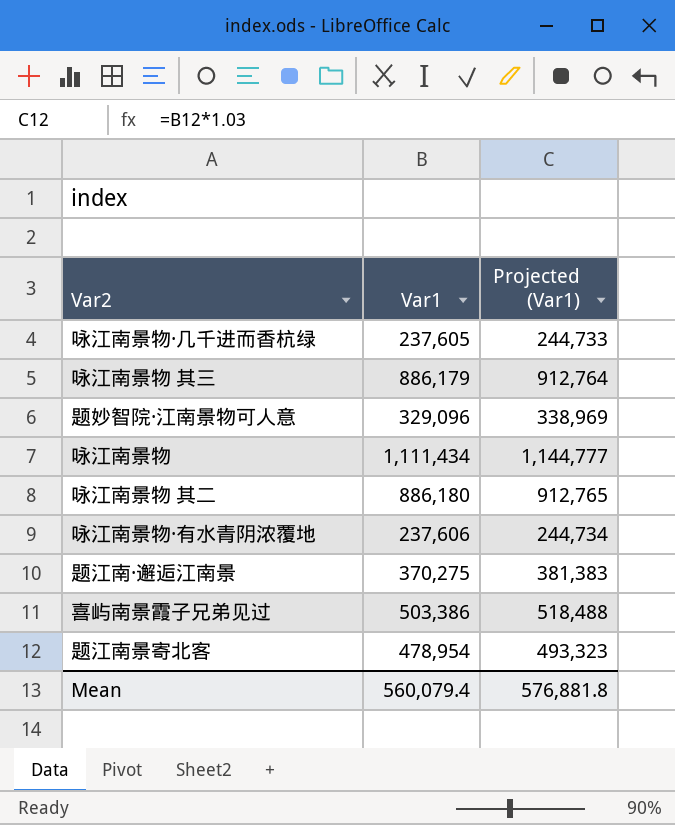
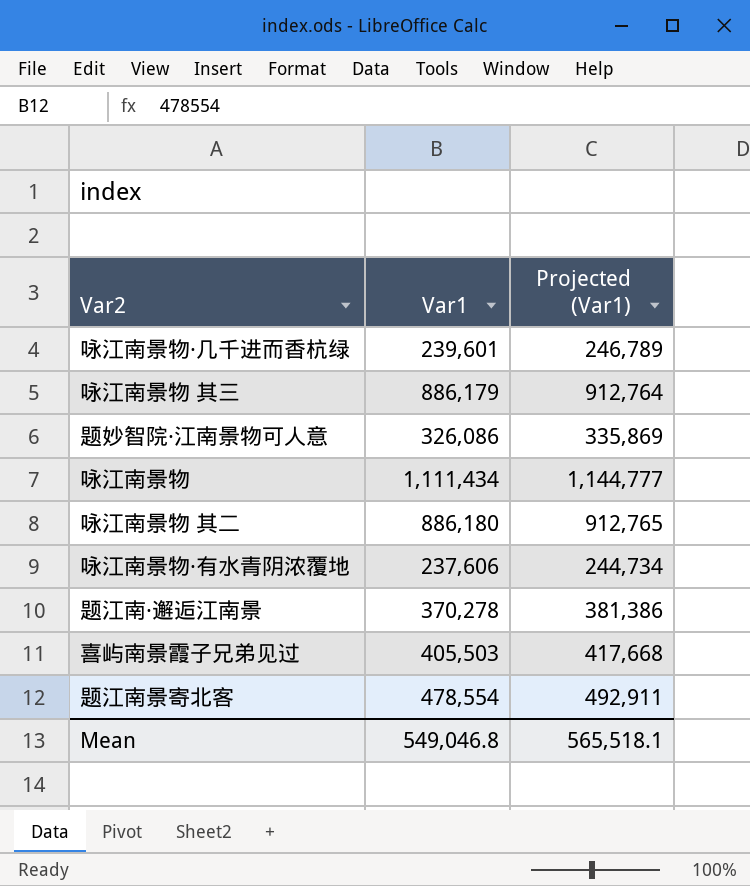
咏江南景物·几千进而香杭绿 | Var1: 237,605 -> 239,601
咏江南景物·几千进而香杭绿 | Projected (Var1): 244,733 -> 246,789
题妙智院·江南景物可人意 | Var1: 329,096 -> 326,086
题妙智院·江南景物可人意 | Projected (Var1): 338,969 -> 335,869
题江南·邂逅江南景 | Var1: 370,275 -> 370,278
题江南·邂逅江南景 | Projected (Var1): 381,383 -> 381,386
喜屿南景霞子兄弟见过 | Var1: 503,386 -> 405,503
喜屿南景霞子兄弟见过 | Projected (Var1): 518,488 -> 417,668
题江南景寄北客 | Var1: 478,954 -> 478,554
题江南景寄北客 | Projected (Var1): 493,323 -> 492,911
Mean | Var1: 560,079.4 -> 549,046.8
Mean | Projected (Var1): 576,881.8 -> 565,518.1

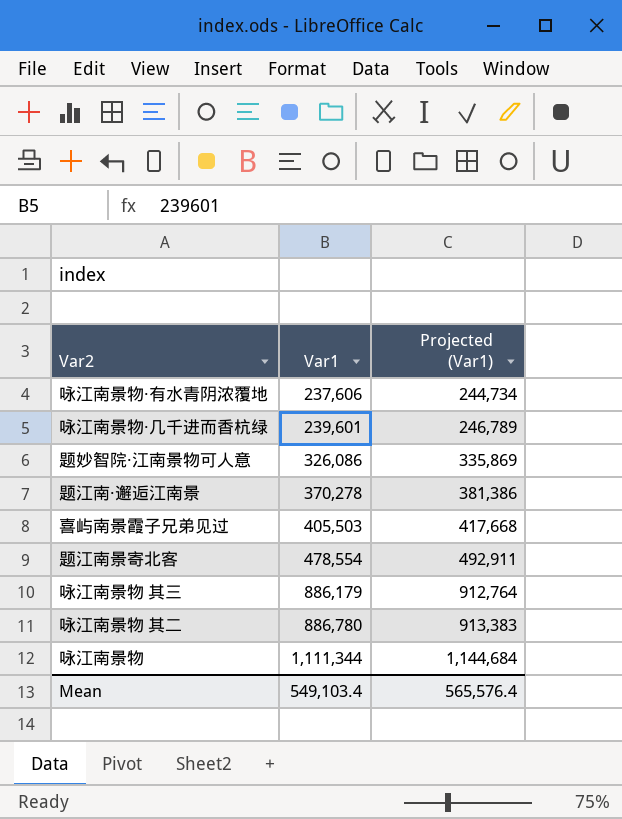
row order: none -> Var1 ascending
咏江南景物 其二 | Var1: 886,180 -> 886,780
咏江南景物 其二 | Projected (Var1): 912,765 -> 913,383
咏江南景物 | Var1: 1,111,434 -> 1,111,344
咏江南景物 | Projected (Var1): 1,144,777 -> 1,144,684
Mean | Var1: 549,046.8 -> 549,103.4
Mean | Projected (Var1): 565,518.1 -> 565,576.4

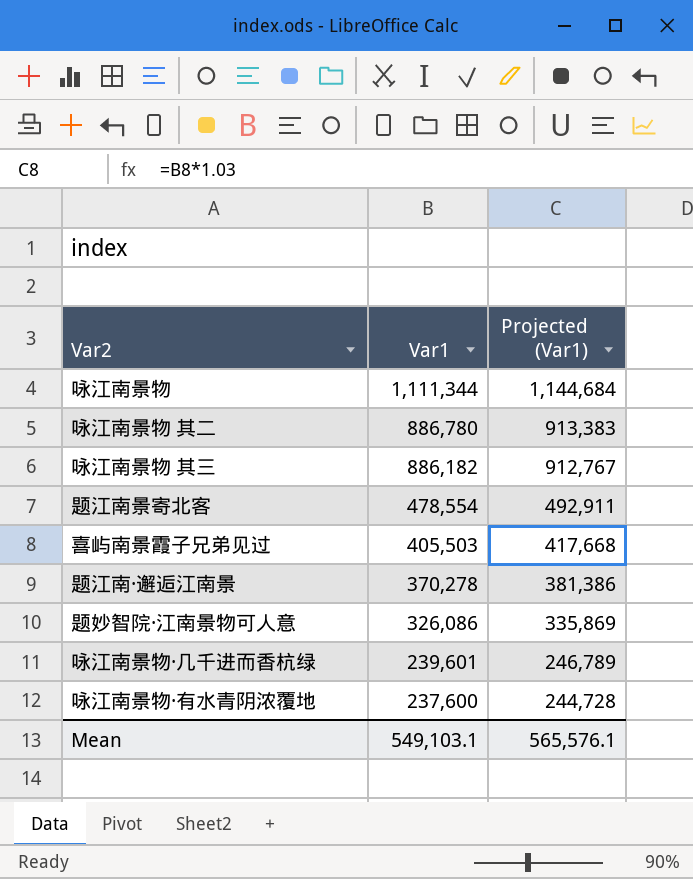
row order: Var1 ascending -> Var1 descending
咏江南景物 其三 | Var1: 886,179 -> 886,182
咏江南景物 其三 | Projected (Var1): 912,764 -> 912,767
咏江南景物·有水青阴浓覆地 | Var1: 237,606 -> 237,600
咏江南景物·有水青阴浓覆地 | Projected (Var1): 244,734 -> 244,728
Mean | Var1: 549,103.4 -> 549,103.1
Mean | Projected (Var1): 565,576.4 -> 565,576.1

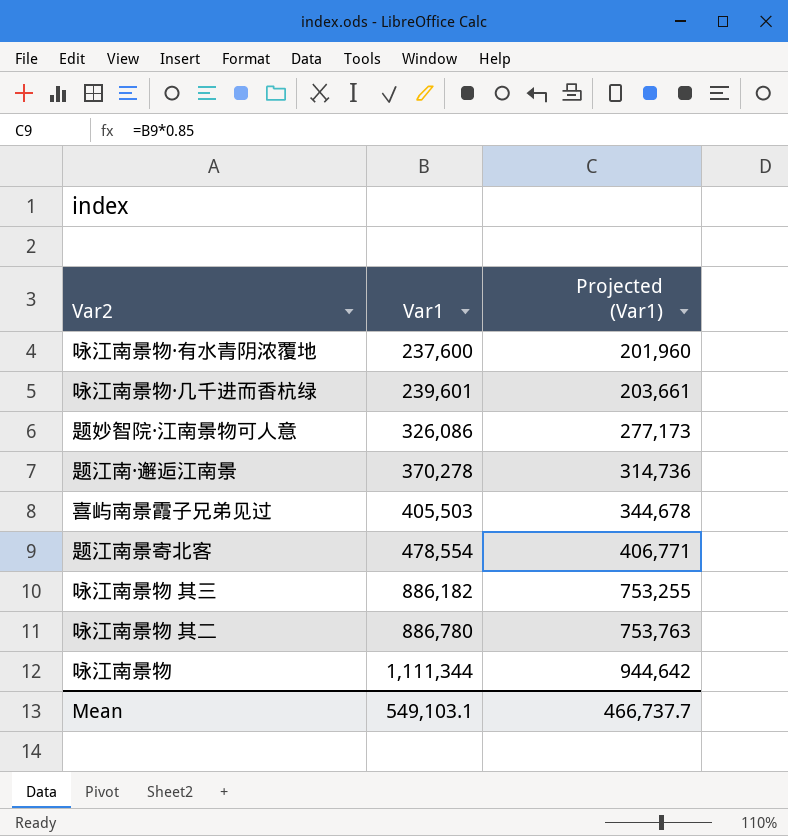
row order: Var1 descending -> Var1 ascending
column Projected (Var1) | formula: [Var1] * 1.03 -> [Var1] * 0.85
Mean | Projected (Var1): 565,576.1 -> 466,737.7

